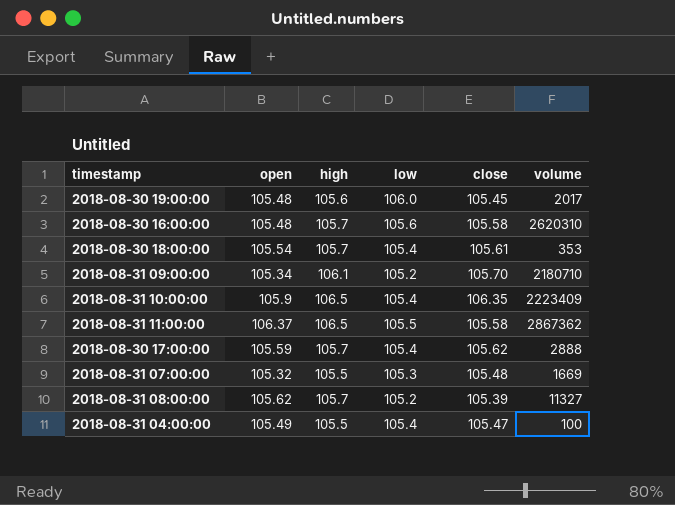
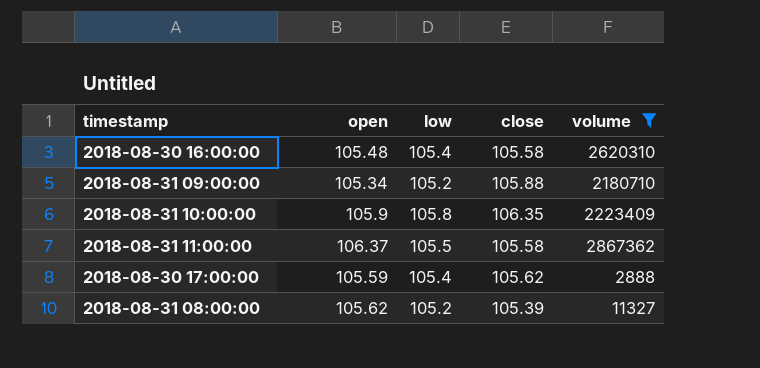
filter: none -> volume >= 2888
column high | position: 3 -> none
2018-08-30 16:00:00 | low: 105.6 -> 105.4
2018-08-31 09:00:00 | close: 105.70 -> 105.88
2018-08-31 10:00:00 | low: 105.4 -> 105.8

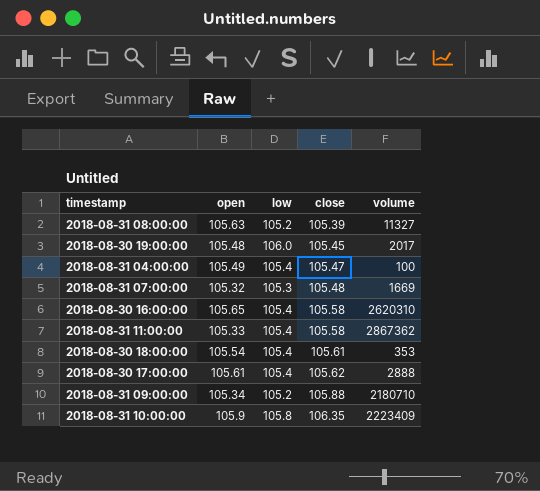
filter: volume >= 2888 -> none
row order: none -> close ascending
2018-08-31 08:00:00 | open: 105.62 -> 105.63
2018-08-30 16:00:00 | open: 105.48 -> 105.65
2018-08-31 11:00:00 | open: 106.37 -> 105.33
2018-08-31 11:00:00 | low: 105.5 -> 105.4
2018-08-30 17:00:00 | open: 105.59 -> 105.61

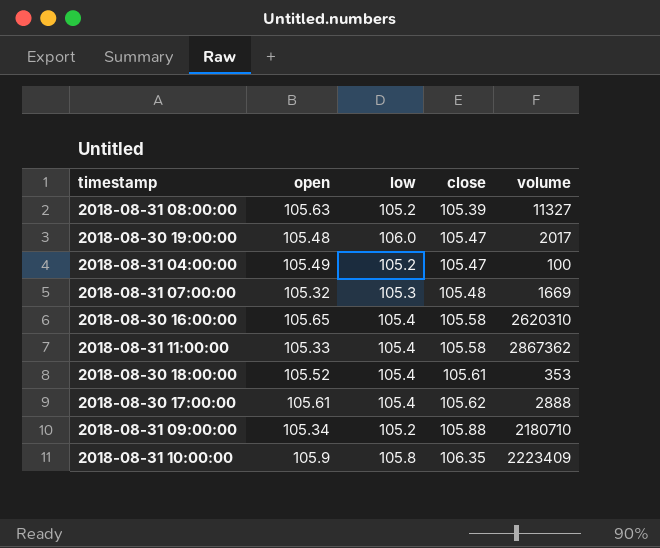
2018-08-30 19:00:00 | close: 105.45 -> 105.47
2018-08-31 04:00:00 | low: 105.4 -> 105.2
2018-08-30 18:00:00 | open: 105.54 -> 105.52

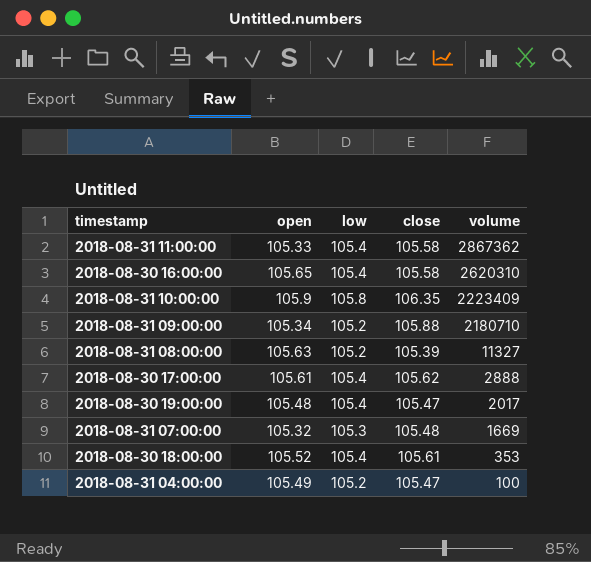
row order: close ascending -> volume descending
2018-08-30 19:00:00 | low: 106.0 -> 105.4

